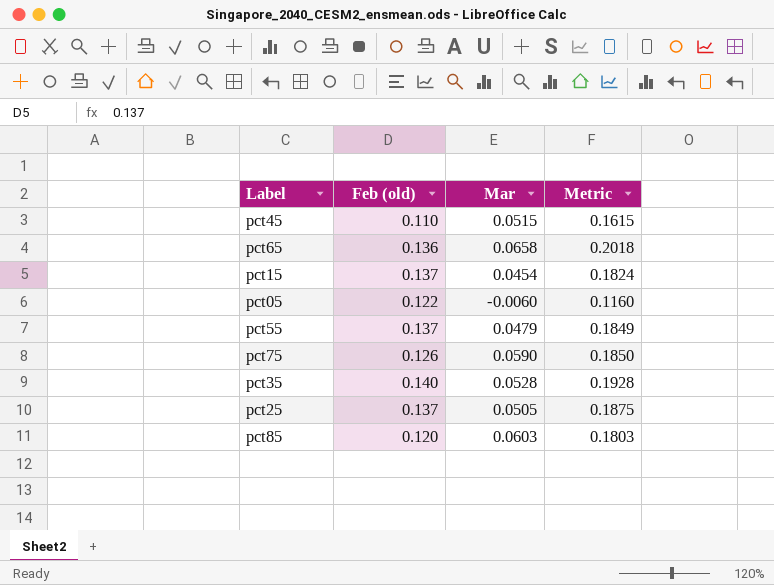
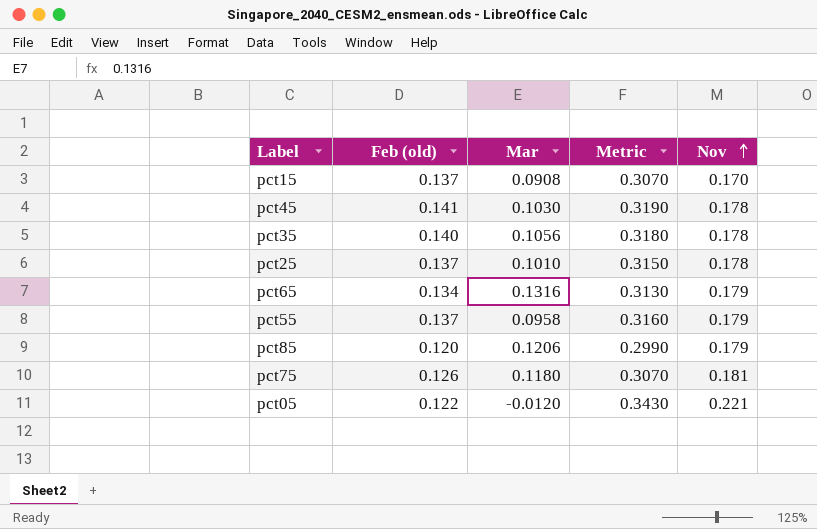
row order: none -> Nov ascending
column Metric | formula: [Feb (old)] + [Mar] -> [Feb (old)] + [Nov]
column Nov | position: none -> 5
pct15 | Mar: 0.0454 -> 0.0908
pct45 | Feb (old): 0.110 -> 0.141
pct45 | Mar: 0.0515 -> 0.1030
pct35 | Mar: 0.0528 -> 0.1056
pct25 | Mar: 0.0505 -> 0.1010
pct65 | Feb (old): 0.136 -> 0.134
pct65 | Mar: 0.0658 -> 0.1316
pct55 | Mar: 0.0479 -> 0.0958
pct85 | Mar: 0.0603 -> 0.1206
pct75 | Mar: 0.0590 -> 0.1180
pct05 | Mar: -0.0060 -> -0.0120

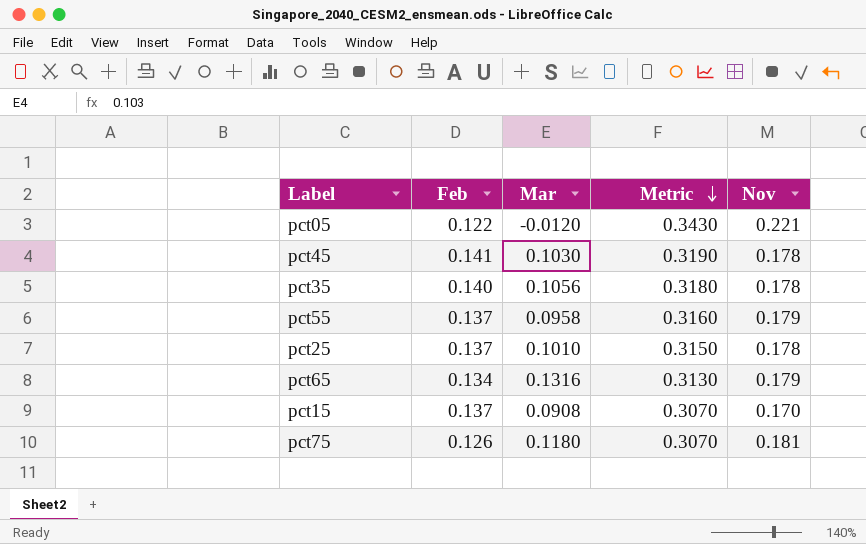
row order: Nov ascending -> Metric descending
column name: Feb (old) -> Feb
row pct85: 0.120 | 0.1206 | 0.2990 | 0.179 -> none

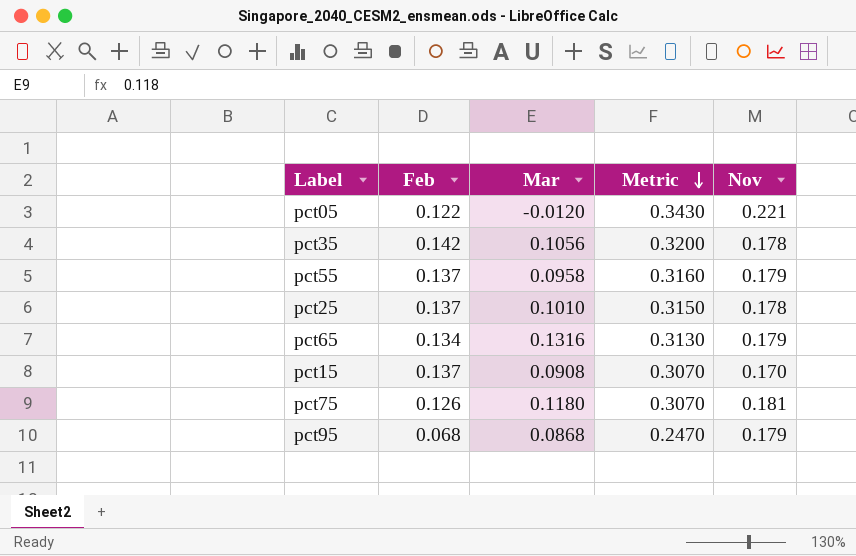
row pct45: 0.141 | 0.1030 | 0.3190 | 0.178 -> none
pct35 | Feb: 0.140 -> 0.142
pct35 | Metric: 0.3180 -> 0.3200
row pct95: none -> 0.068 | 0.0868 | 0.2470 | 0.179

